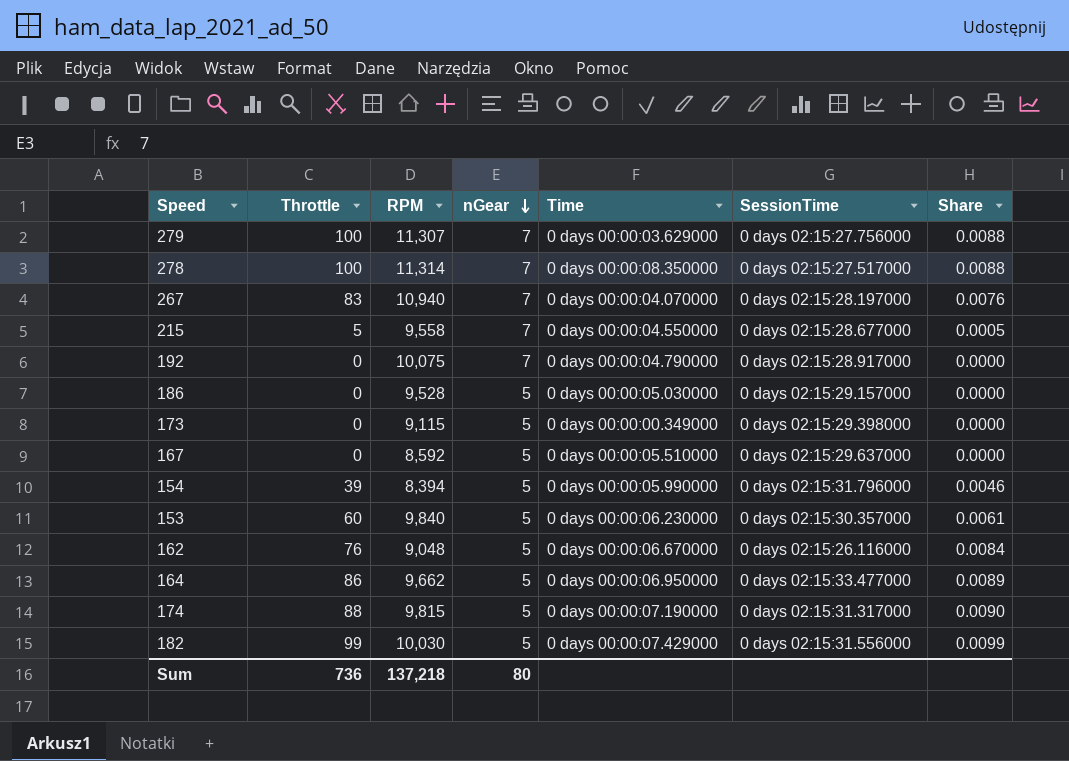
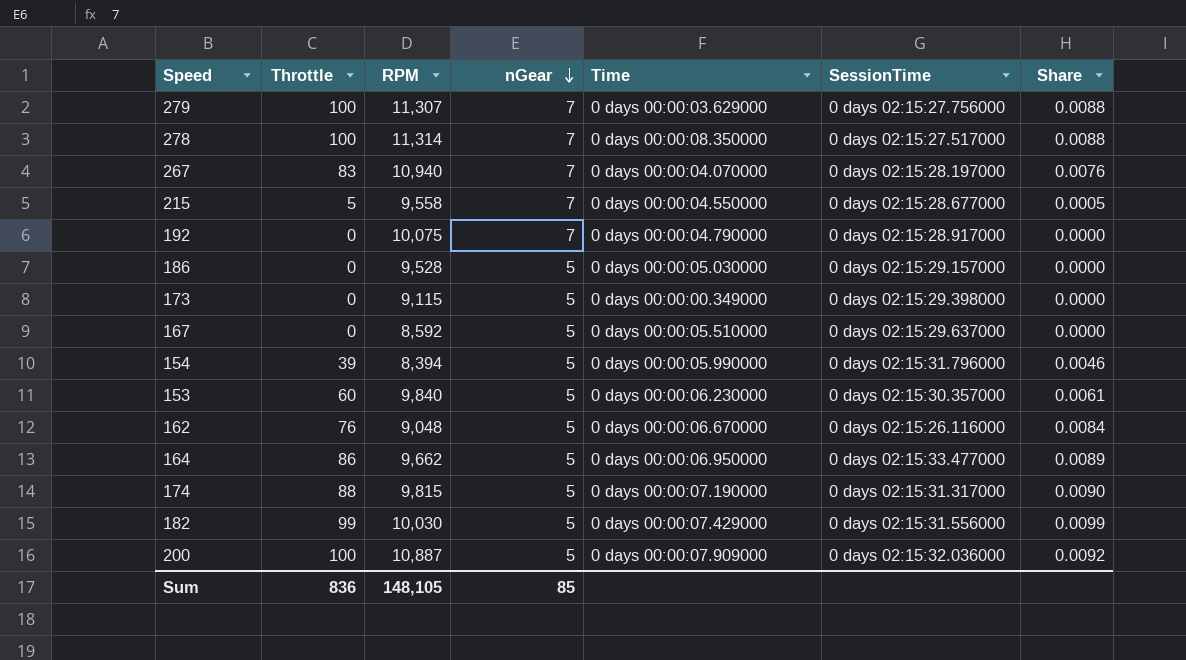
row 200: none -> 100 | 10,887 | 5 | 0 days 00:00:07.909000 | 0 days 02:15:32.036000 | 0.0092
Sum | Throttle: 736 -> 836
Sum | RPM: 137,218 -> 148,105
Sum | nGear: 80 -> 85

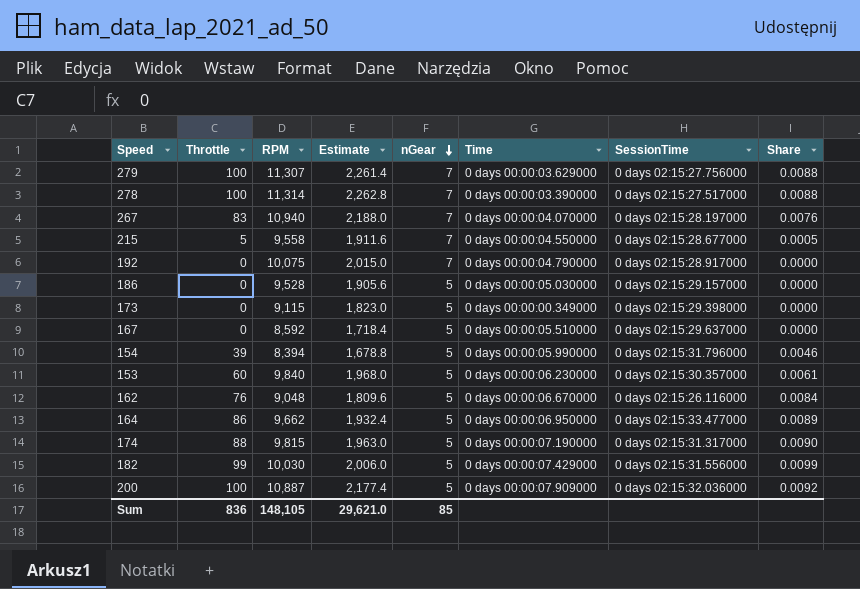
column Estimate | formula: none -> [RPM] * 0.2
278 | Time: 0 days 00:00:08.350000 -> 0 days 00:00:03.390000

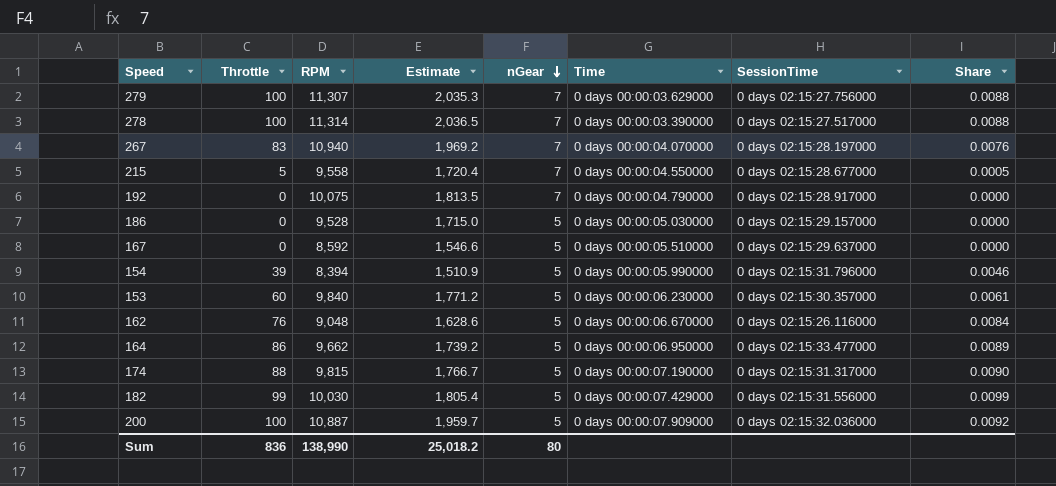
column Estimate | formula: [RPM] * 0.2 -> [RPM] * 0.18
row 173: 0 | 9,115 | 1,823.0 | 5 | 0 days 00:00:00.349000 | 0 days 02:15:29.398000 | 0.0000 -> none
Sum | RPM: 148,105 -> 138,990
Sum | Estimate: 29,621.0 -> 25,018.2
Sum | nGear: 85 -> 80

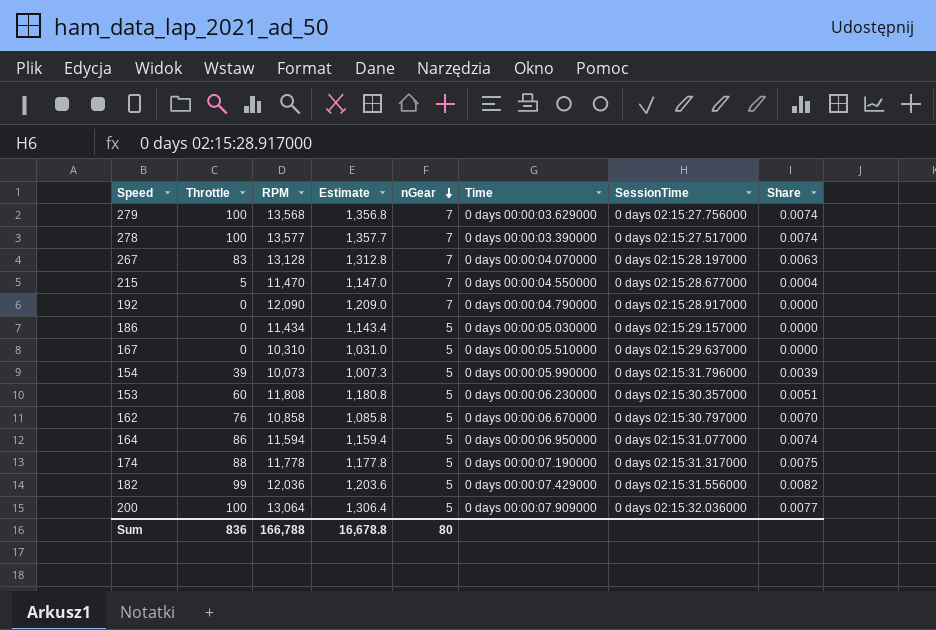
column Estimate | formula: [RPM] * 0.18 -> [RPM] * 0.1
279 | RPM: 11,307 -> 13,568
279 | Share: 0.0088 -> 0.0074
278 | RPM: 11,314 -> 13,577
278 | Share: 0.0088 -> 0.0074
267 | RPM: 10,940 -> 13,128
267 | Share: 0.0076 -> 0.0063
215 | RPM: 9,558 -> 11,470
215 | Share: 0.0005 -> 0.0004
192 | RPM: 10,075 -> 12,090
186 | RPM: 9,528 -> 11,434
167 | RPM: 8,592 -> 10,310
154 | RPM: 8,394 -> 10,073
154 | Share: 0.0046 -> 0.0039
153 | RPM: 9,840 -> 11,808
153 | Share: 0.0061 -> 0.0051
162 | RPM: 9,048 -> 10,858
162 | SessionTime: 0 days 02:15:26.116000 -> 0 days 02:15:30.797000
162 | Share: 0.0084 -> 0.0070
164 | RPM: 9,662 -> 11,594
164 | SessionTime: 0 days 02:15:33.477000 -> 0 days 02:15:31.077000
164 | Share: 0.0089 -> 0.0074
174 | RPM: 9,815 -> 11,778
174 | Share: 0.0090 -> 0.0075
182 | RPM: 10,030 -> 12,036
182 | Share: 0.0099 -> 0.0082
200 | RPM: 10,887 -> 13,064
200 | Share: 0.0092 -> 0.0077
Sum | RPM: 138,990 -> 166,788
Sum | Estimate: 25,018.2 -> 16,678.8

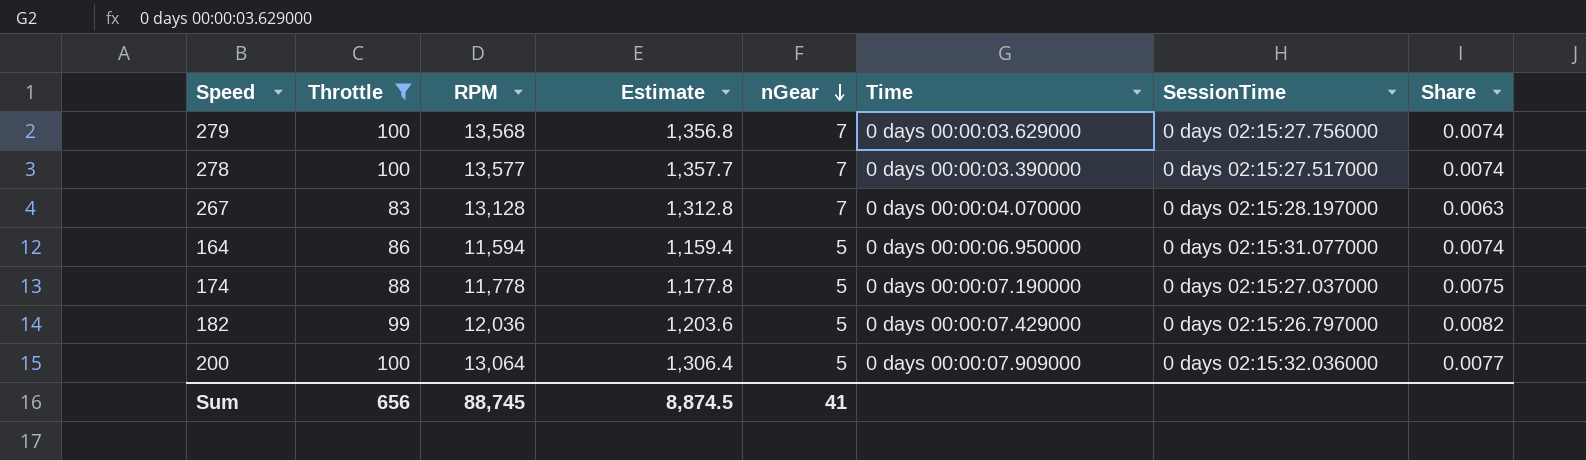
filter: none -> Throttle >= 83
174 | SessionTime: 0 days 02:15:31.317000 -> 0 days 02:15:27.037000
182 | SessionTime: 0 days 02:15:31.556000 -> 0 days 02:15:26.797000
Sum | Throttle: 836 -> 656
Sum | RPM: 166,788 -> 88,745
Sum | Estimate: 16,678.8 -> 8,874.5
Sum | nGear: 80 -> 41

